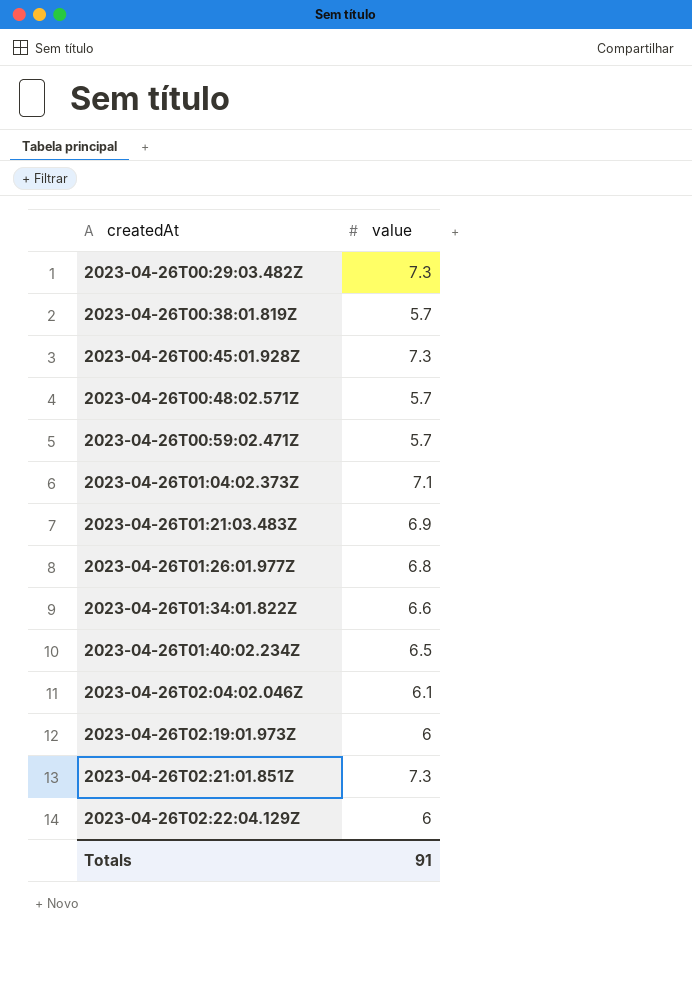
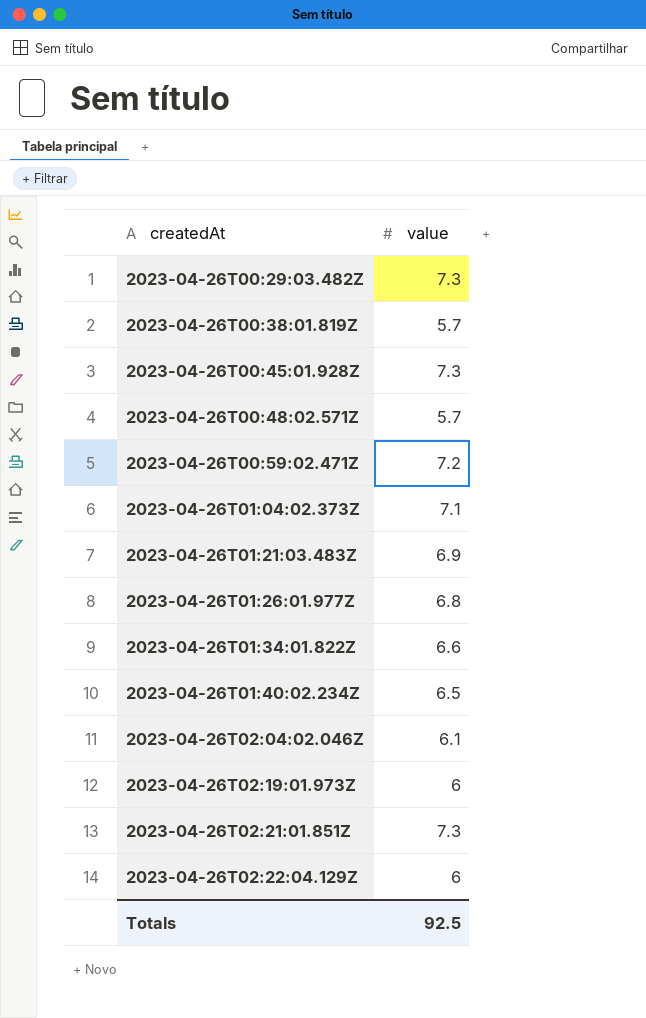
2023-04-26T00:59:02.471Z | value: 5.7 -> 7.2
Totals | value: 91 -> 92.5

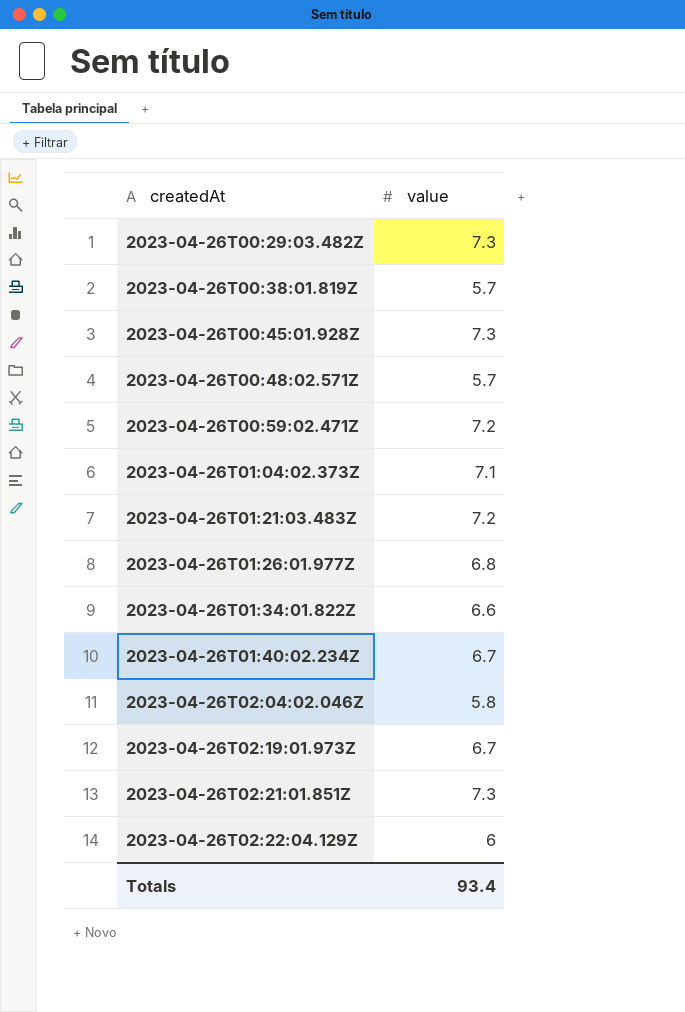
2023-04-26T01:21:03.483Z | value: 6.9 -> 7.2
2023-04-26T01:40:02.234Z | value: 6.5 -> 6.7
2023-04-26T02:04:02.046Z | value: 6.1 -> 5.8
2023-04-26T02:19:01.973Z | value: 6 -> 6.7
Totals | value: 92.5 -> 93.4

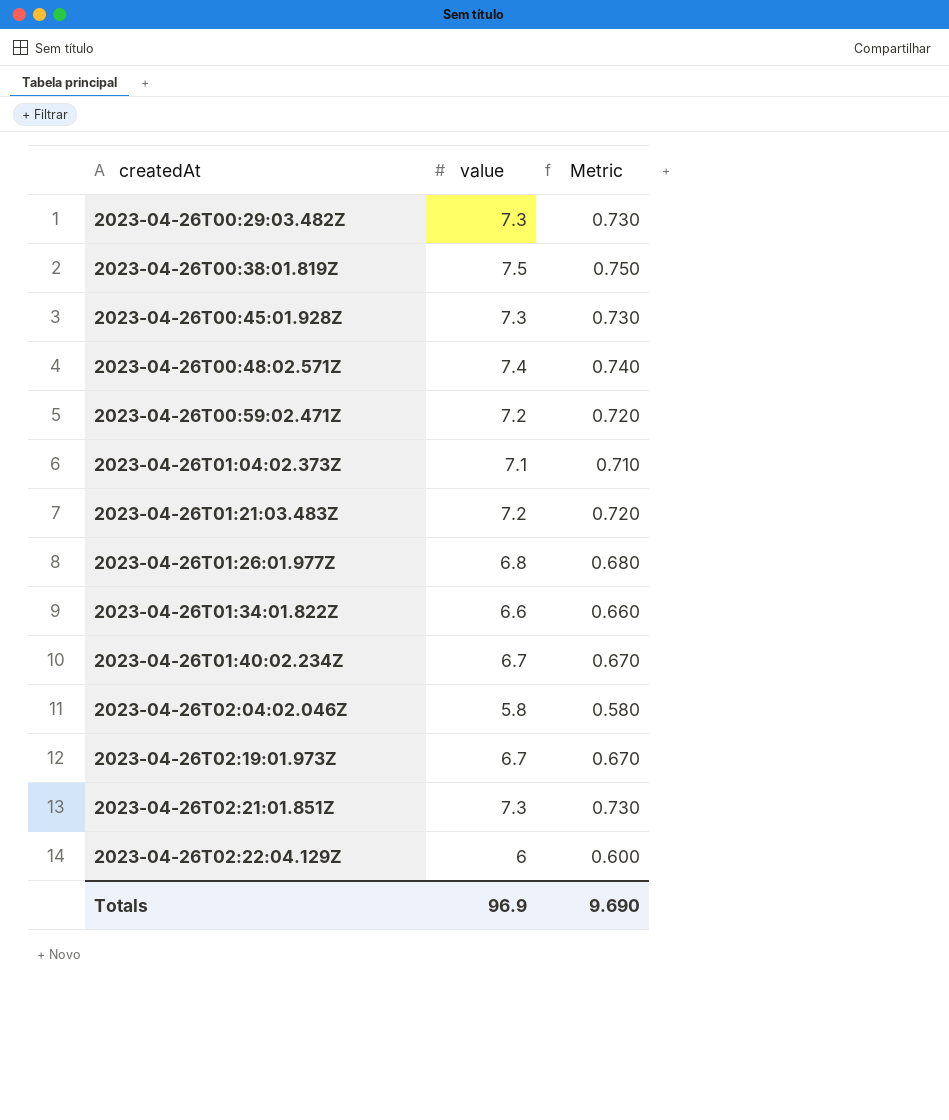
column Metric | formula: none -> [value] * 0.1
2023-04-26T00:38:01.819Z | value: 5.7 -> 7.5
2023-04-26T00:48:02.571Z | value: 5.7 -> 7.4
Totals | value: 93.4 -> 96.9

